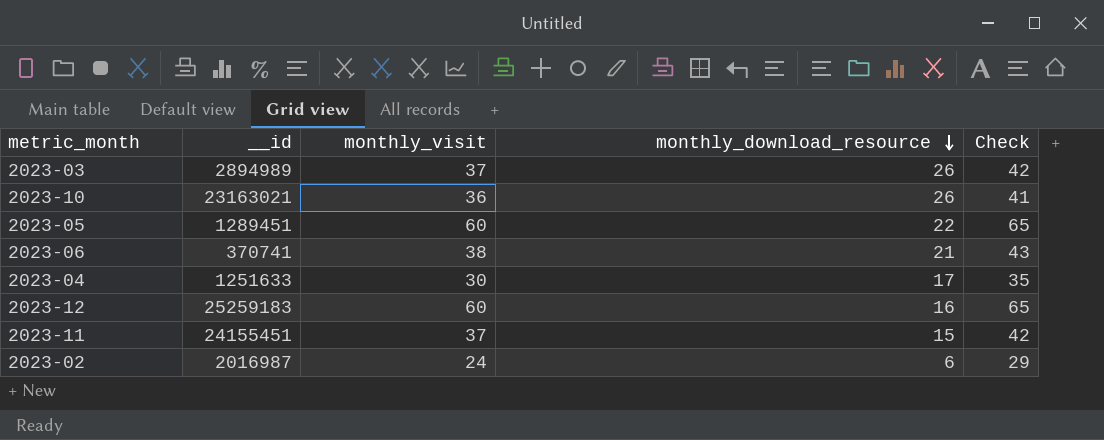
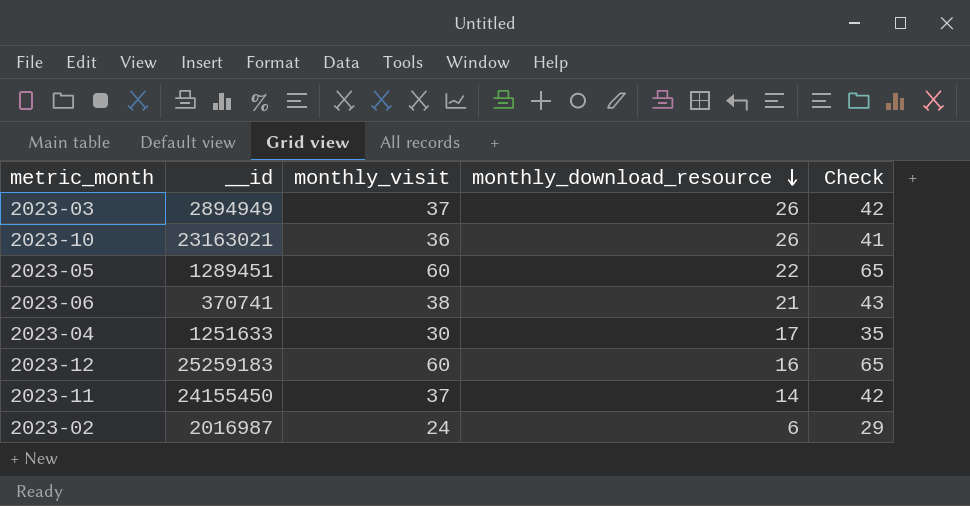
2023-03 | __id: 2894989 -> 2894949
2023-11 | __id: 24155451 -> 24155450
2023-11 | monthly_download_resource: 15 -> 14

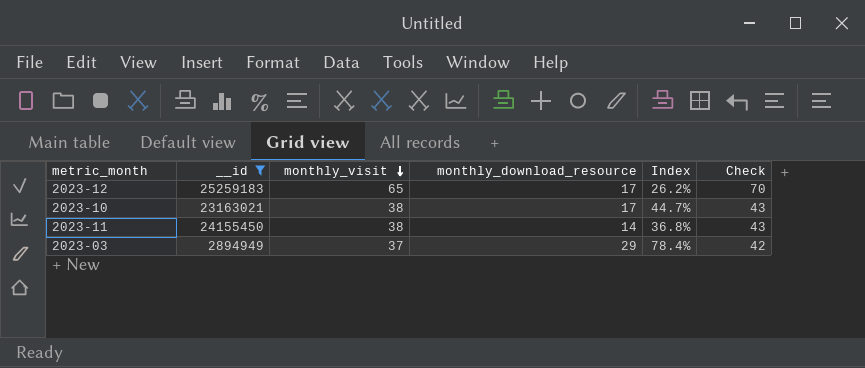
filter: none -> __id >= 2894949
row order: monthly_download_resource descending -> monthly_visit descending
column Index | formula: none -> [monthly_download_resource] / [monthly_visit]
2023-12 | monthly_visit: 60 -> 65
2023-12 | monthly_download_resource: 16 -> 17
2023-12 | Check: 65 -> 70
2023-10 | monthly_visit: 36 -> 38
2023-10 | monthly_download_resource: 26 -> 17
2023-10 | Check: 41 -> 43
2023-11 | monthly_visit: 37 -> 38
2023-11 | Check: 42 -> 43
2023-03 | monthly_download_resource: 26 -> 29

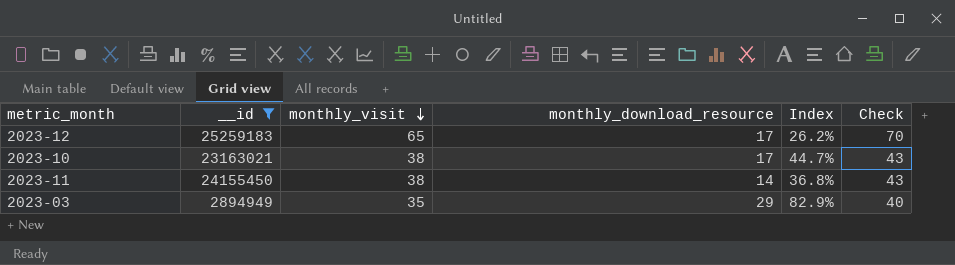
2023-03 | monthly_visit: 37 -> 35
2023-03 | Index: 78.4% -> 82.9%
2023-03 | Check: 42 -> 40

